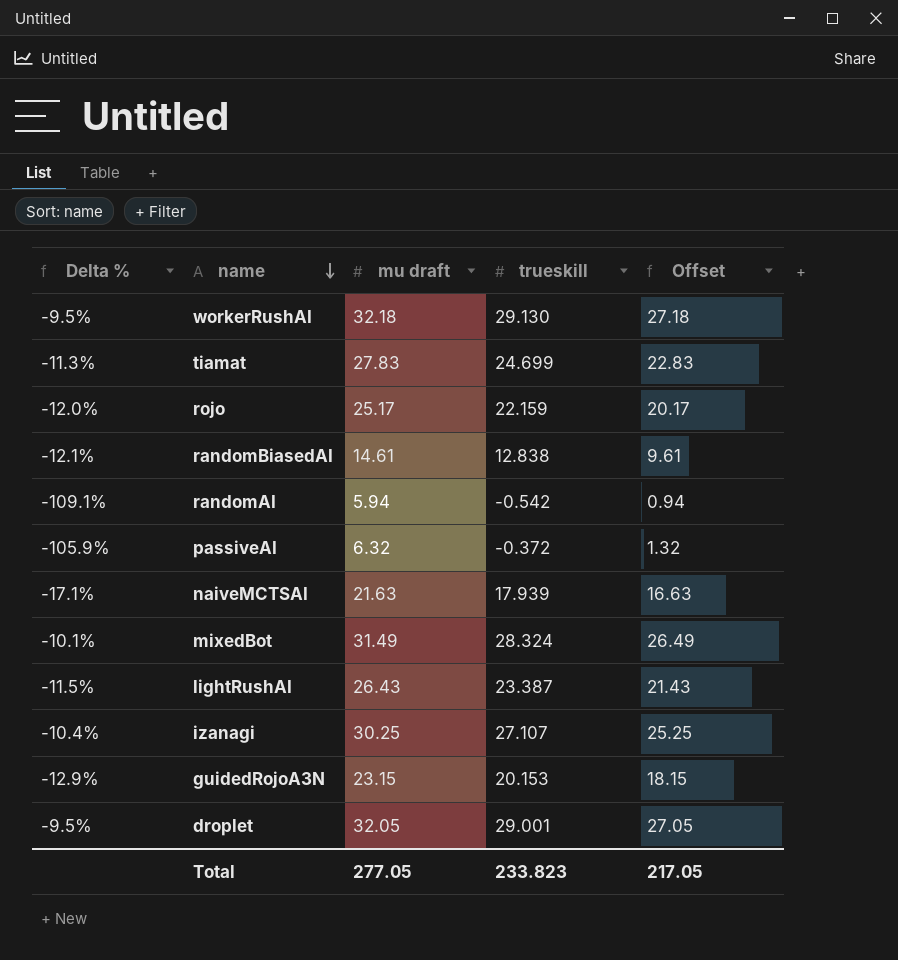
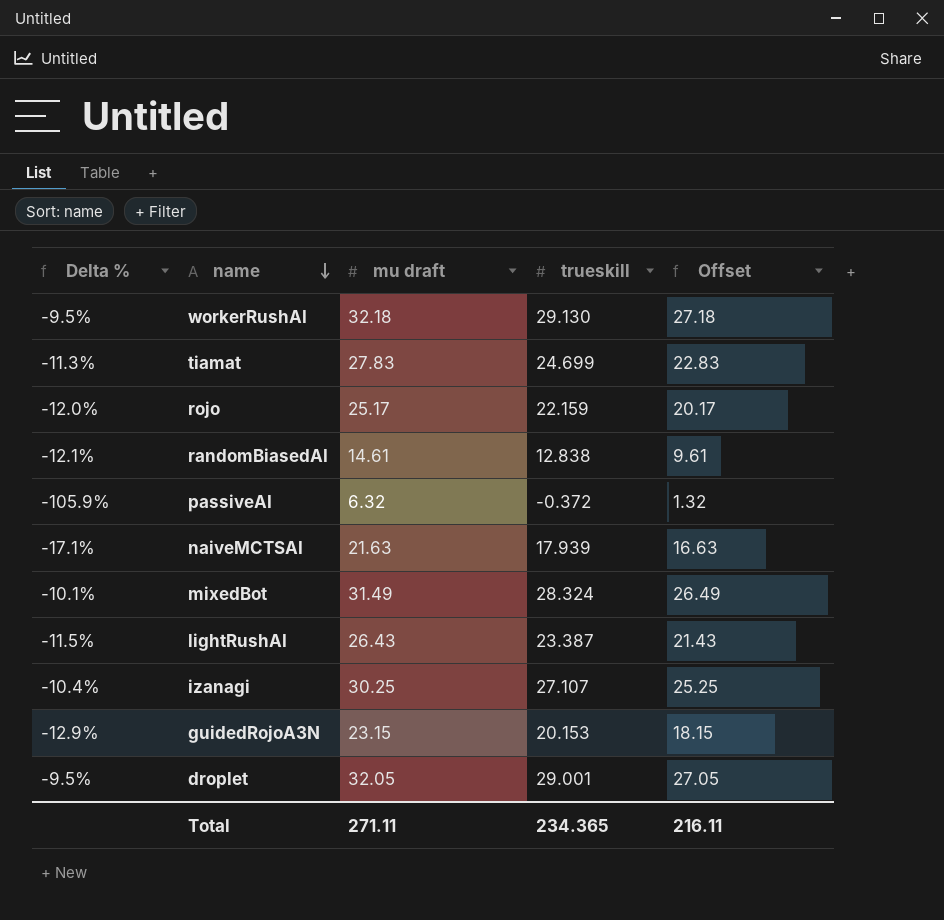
row randomAI: -109.1% | 5.94 | -0.542 | 0.94 -> none
Total | mu draft: 277.05 -> 271.11
Total | trueskill: 233.823 -> 234.365
Total | Offset: 217.05 -> 216.11

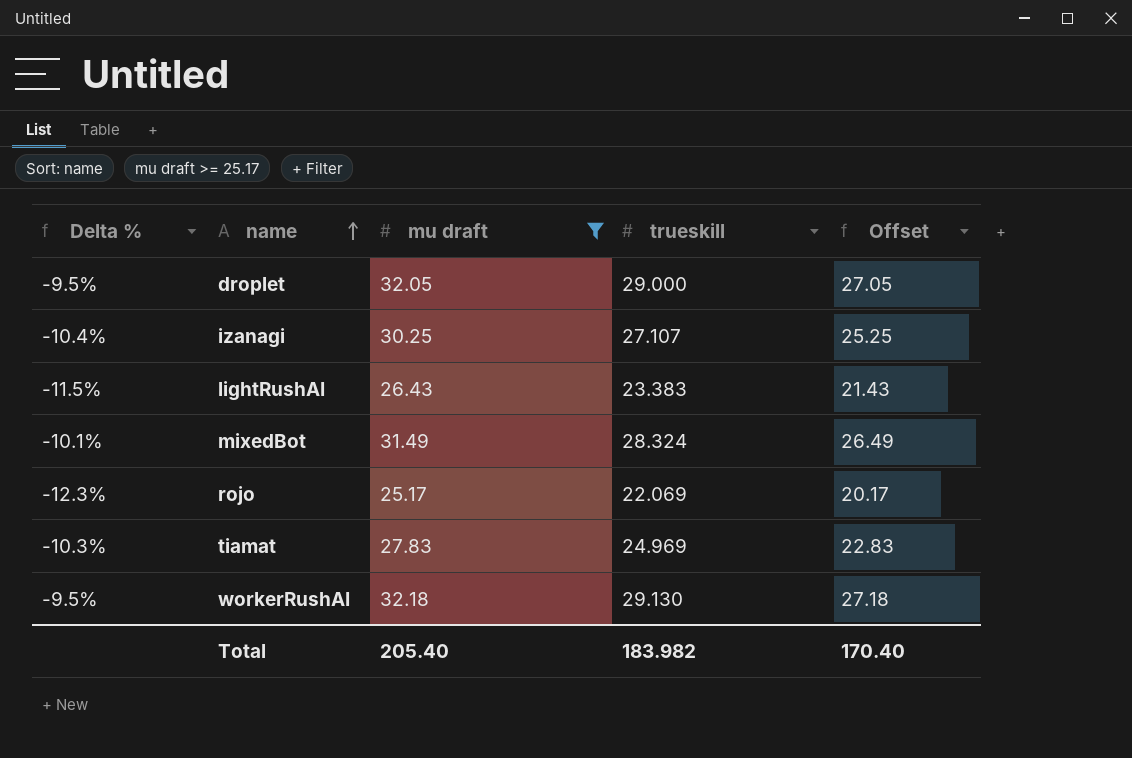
filter: none -> mu draft >= 25.17
row order: name descending -> name ascending
droplet | trueskill: 29.001 -> 29.000
lightRushAI | trueskill: 23.387 -> 23.383
rojo | Delta %: -12.0% -> -12.3%
rojo | trueskill: 22.159 -> 22.069
tiamat | Delta %: -11.3% -> -10.3%
tiamat | trueskill: 24.699 -> 24.969
Total | mu draft: 271.11 -> 205.40
Total | trueskill: 234.365 -> 183.982
Total | Offset: 216.11 -> 170.40

